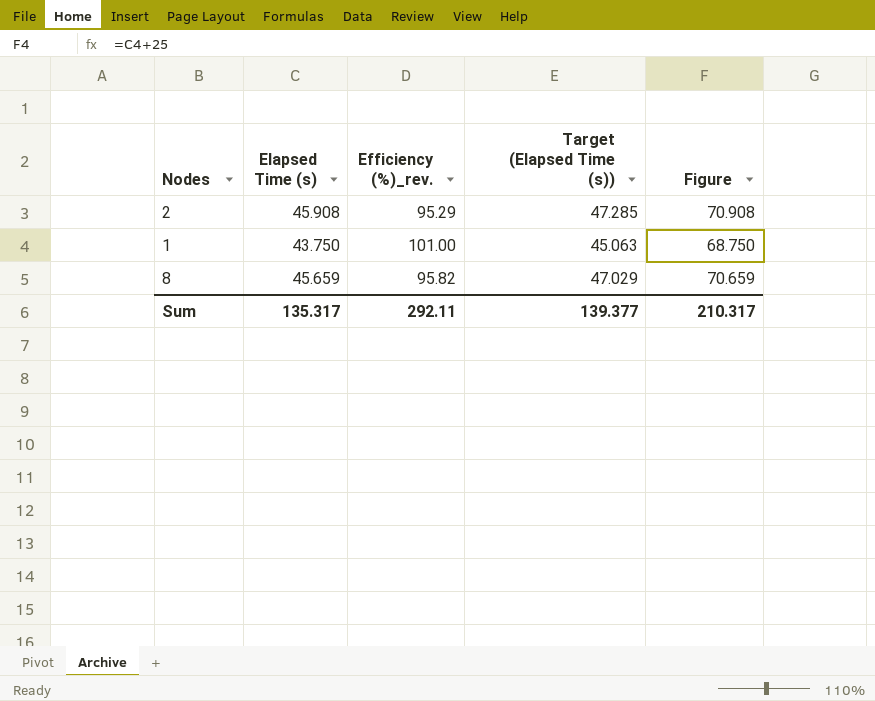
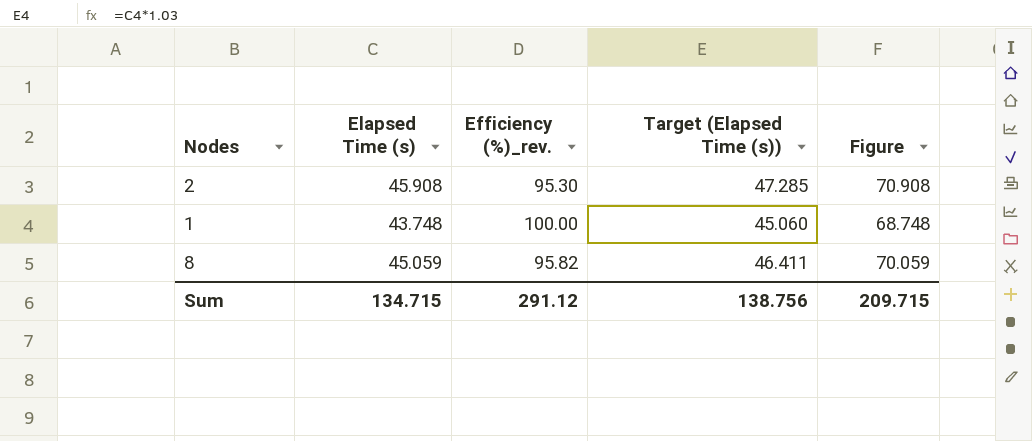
2 | Efficiency (%)_rev.: 95.29 -> 95.30
1 | Elapsed Time (s): 43.750 -> 43.748
1 | Efficiency (%)_rev.: 101.00 -> 100.00
1 | Target (Elapsed Time (s)): 45.063 -> 45.060
1 | Figure: 68.750 -> 68.748
8 | Elapsed Time (s): 45.659 -> 45.059
8 | Target (Elapsed Time (s)): 47.029 -> 46.411
8 | Figure: 70.659 -> 70.059
Sum | Elapsed Time (s): 135.317 -> 134.715
Sum | Efficiency (%)_rev.: 292.11 -> 291.12
Sum | Target (Elapsed Time (s)): 139.377 -> 138.756
Sum | Figure: 210.317 -> 209.715

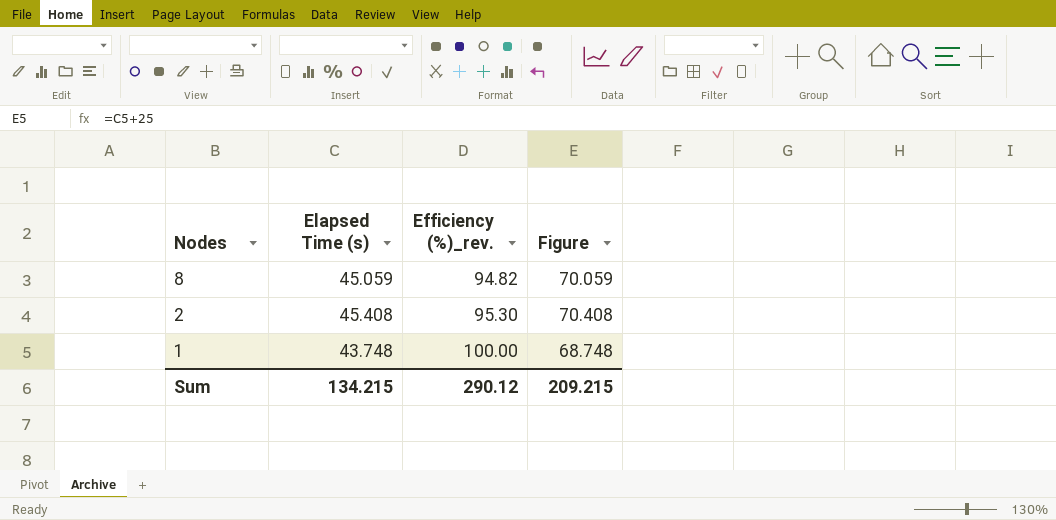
row order: none -> Nodes descending
column Target (Elapsed Time (s)) | formula: [Elapsed Time (s)] * 1.03 -> none
8 | Efficiency (%)_rev.: 95.82 -> 94.82
2 | Elapsed Time (s): 45.908 -> 45.408
2 | Figure: 70.908 -> 70.408
Sum | Elapsed Time (s): 134.715 -> 134.215
Sum | Efficiency (%)_rev.: 291.12 -> 290.12
Sum | Figure: 209.715 -> 209.215

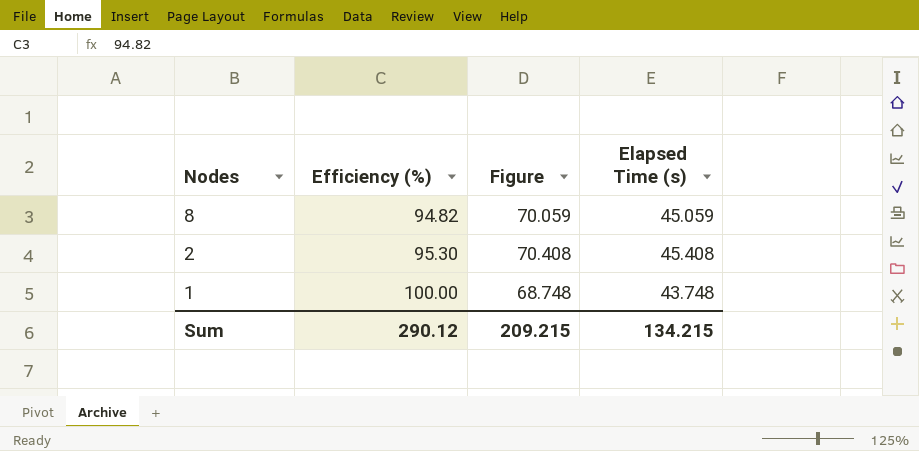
column name: Efficiency (%)_rev. -> Efficiency (%)
column Elapsed Time (s) | position: 2 -> 4

